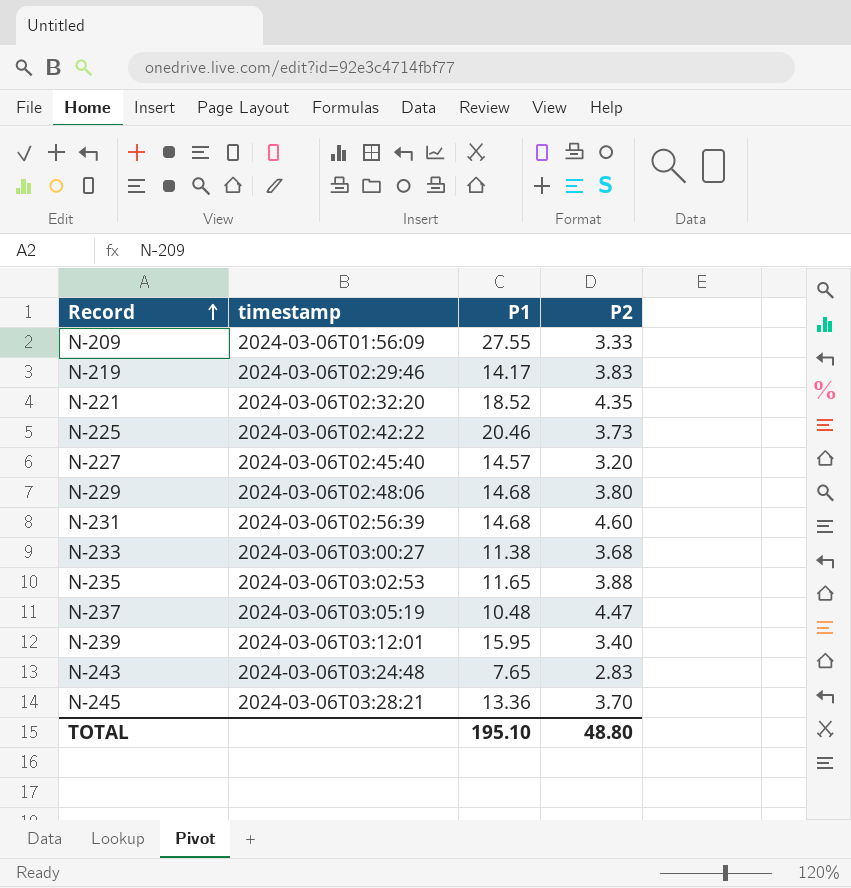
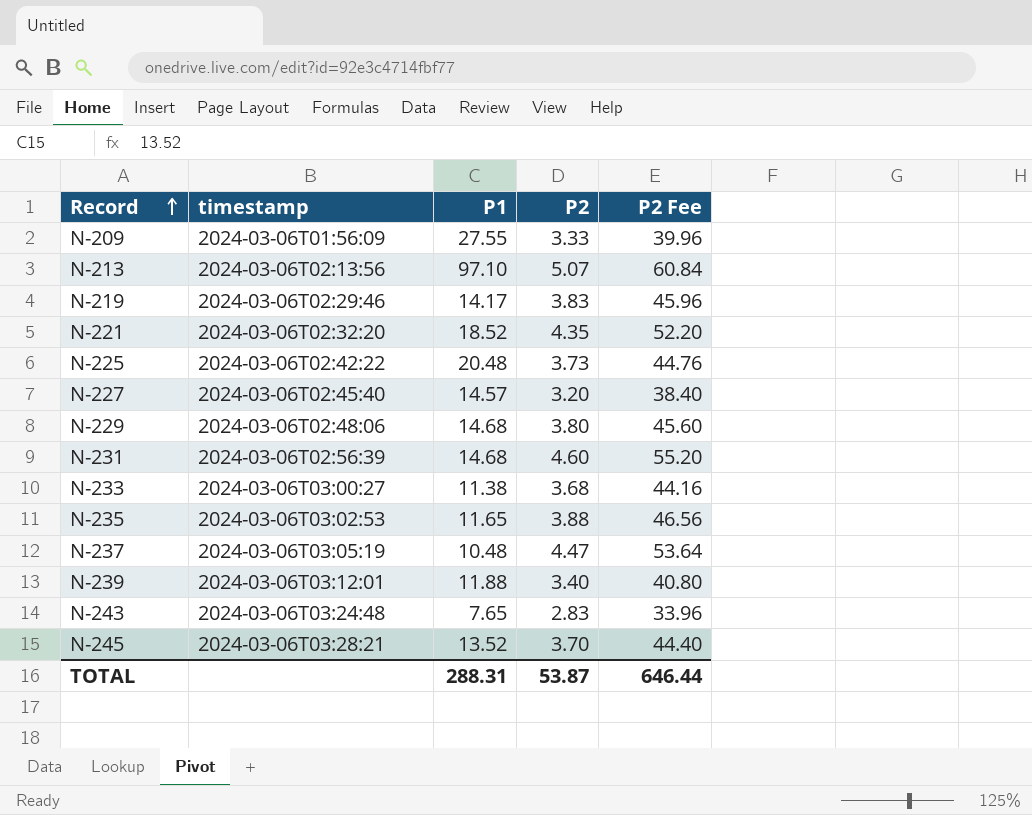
column P2 Fee | formula: none -> [P2] * 12
row N-213: none -> 2024-03-06T02:13:56 | 97.10 | 5.07 | 60.84
N-225 | P1: 20.46 -> 20.48
N-239 | P1: 15.95 -> 11.88
N-245 | P1: 13.36 -> 13.52
TOTAL | P1: 195.10 -> 288.31
TOTAL | P2: 48.80 -> 53.87

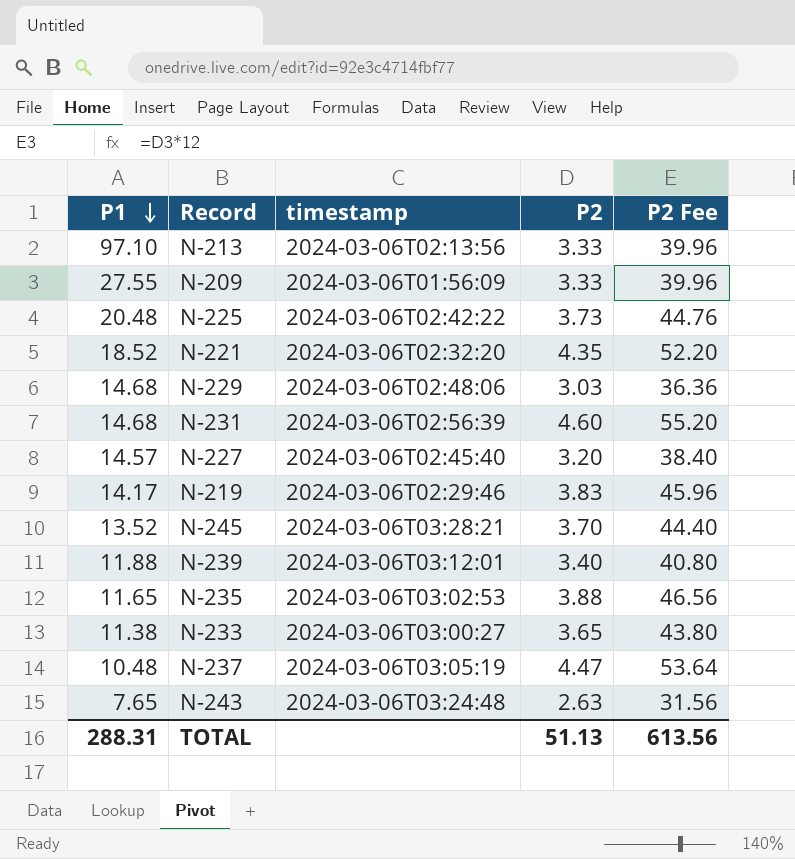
row order: Record ascending -> P1 descending
column P1 | position: 3 -> 1
N-213 | P2: 5.07 -> 3.33
N-213 | P2 Fee: 60.84 -> 39.96
N-229 | P2: 3.80 -> 3.03
N-229 | P2 Fee: 45.60 -> 36.36
N-233 | P2: 3.68 -> 3.65
N-233 | P2 Fee: 44.16 -> 43.80
N-243 | P2: 2.83 -> 2.63
N-243 | P2 Fee: 33.96 -> 31.56
TOTAL | P2: 53.87 -> 51.13
TOTAL | P2 Fee: 646.44 -> 613.56

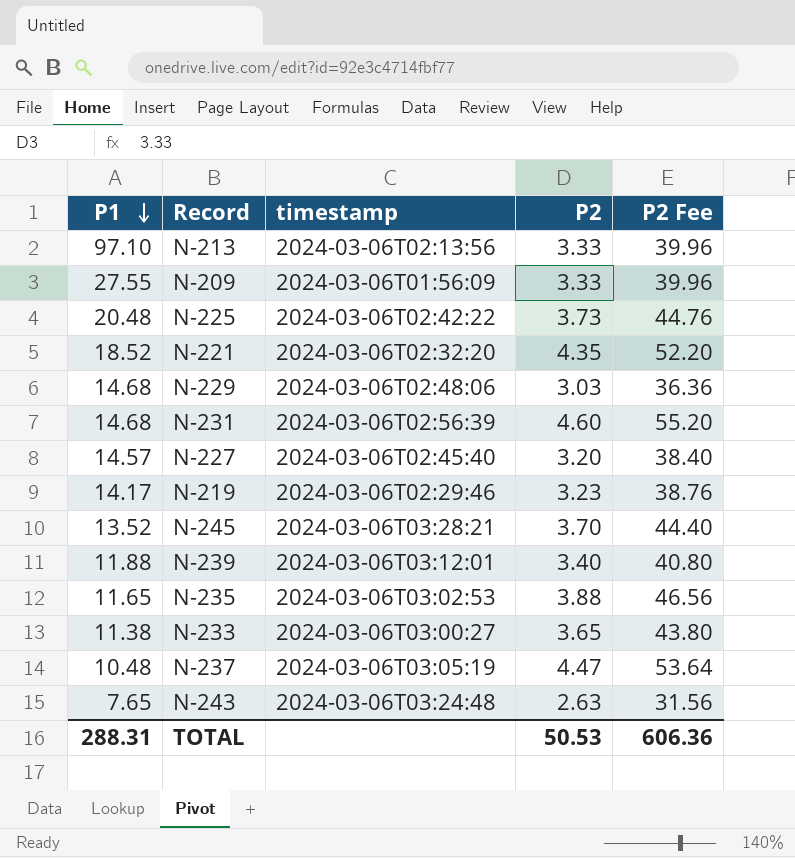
N-219 | P2: 3.83 -> 3.23
N-219 | P2 Fee: 45.96 -> 38.76
TOTAL | P2: 51.13 -> 50.53
TOTAL | P2 Fee: 613.56 -> 606.36

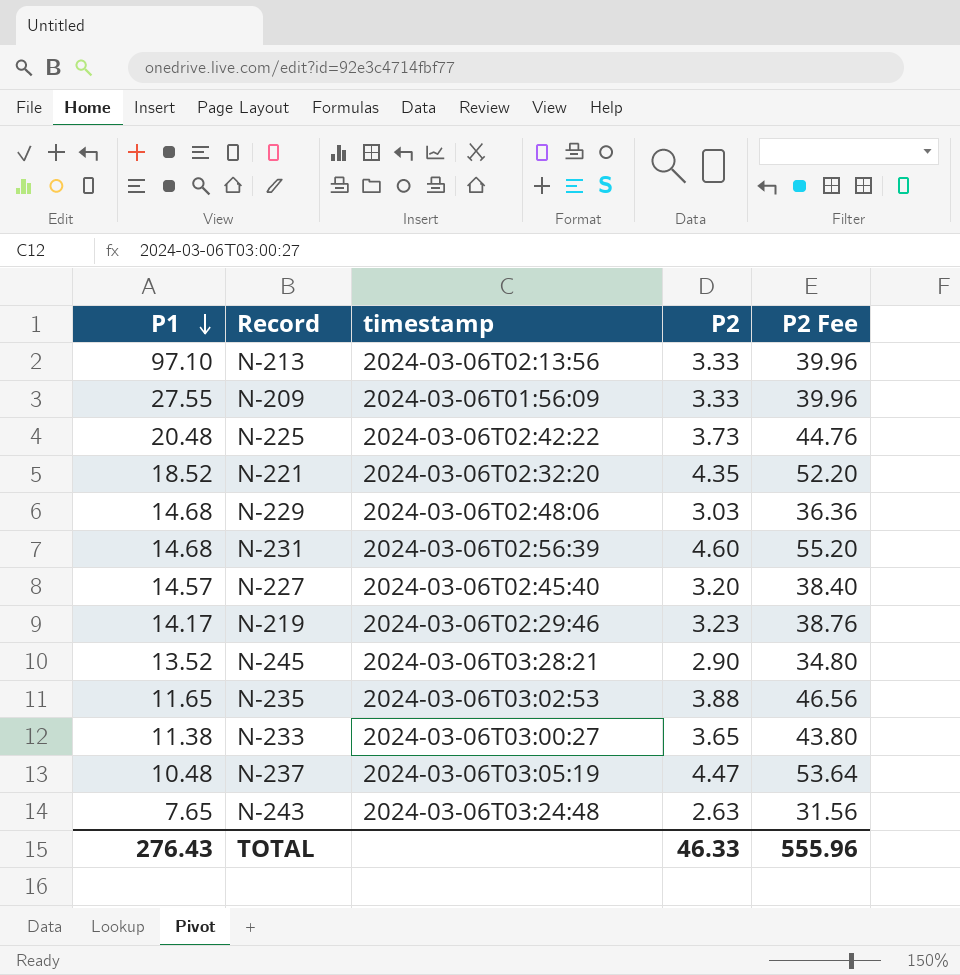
row N-239: 11.88 | 2024-03-06T03:12:01 | 3.40 | 40.80 -> none
N-245 | P2: 3.70 -> 2.90
N-245 | P2 Fee: 44.40 -> 34.80
TOTAL | P1: 288.31 -> 276.43
TOTAL | P2: 50.53 -> 46.33
TOTAL | P2 Fee: 606.36 -> 555.96

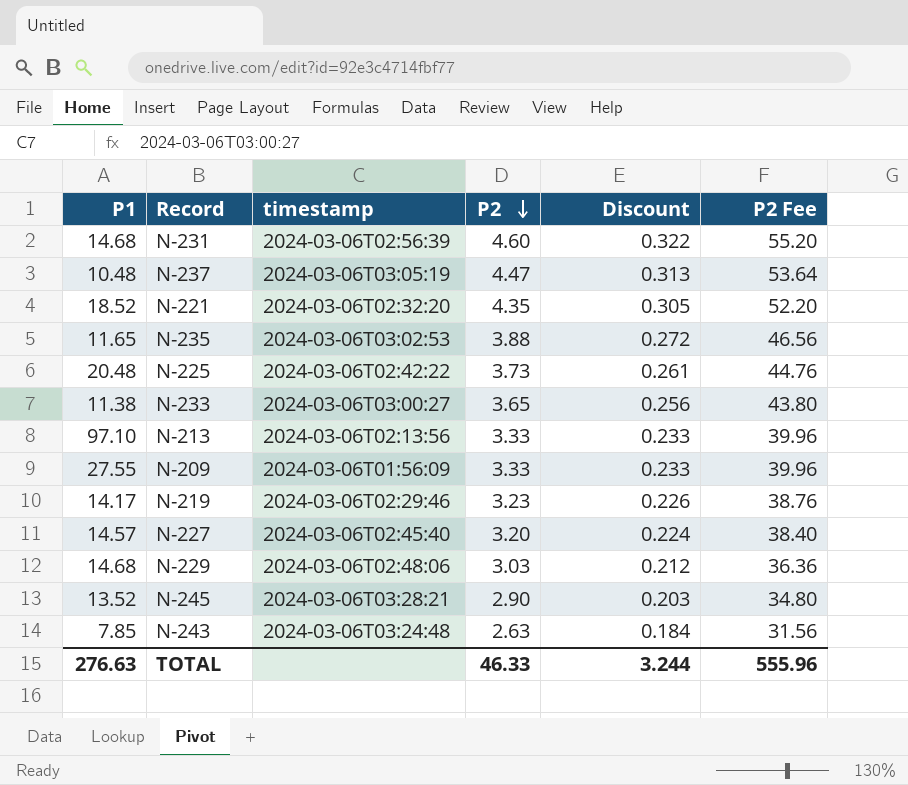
row order: P1 descending -> P2 descending
column Discount | formula: none -> [P2] * 0.07
N-243 | P1: 7.65 -> 7.85
TOTAL | P1: 276.43 -> 276.63

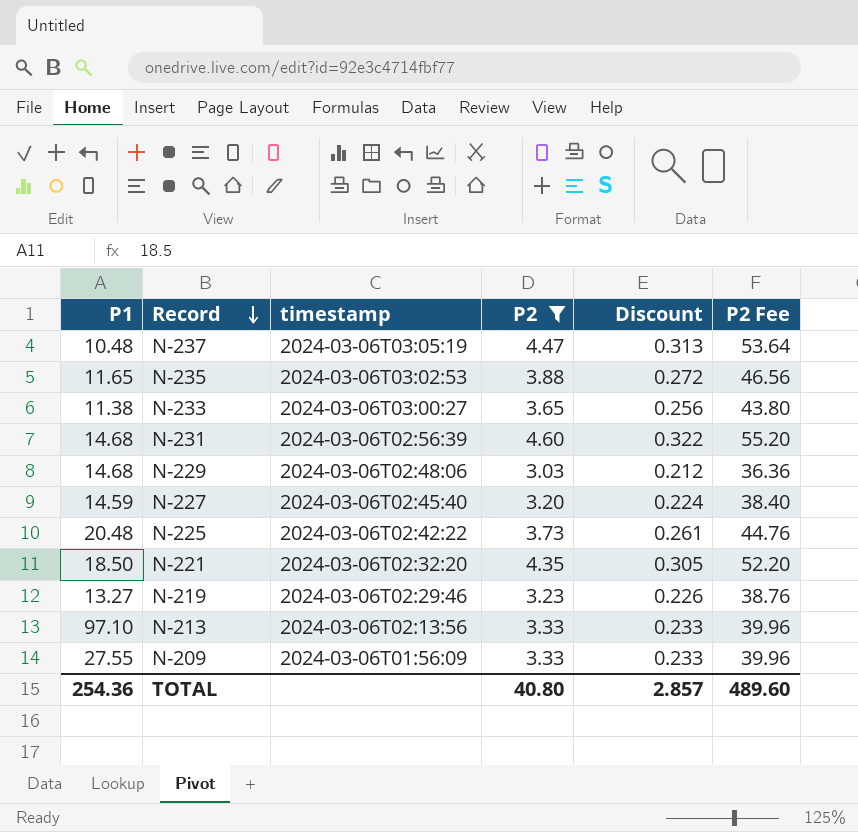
filter: none -> P2 >= 3.03
row order: P2 descending -> Record descending
N-227 | P1: 14.57 -> 14.59
N-221 | P1: 18.52 -> 18.50
N-219 | P1: 14.17 -> 13.27
TOTAL | P1: 276.63 -> 254.36
TOTAL | P2: 46.33 -> 40.80
TOTAL | Discount: 3.244 -> 2.857
TOTAL | P2 Fee: 555.96 -> 489.60

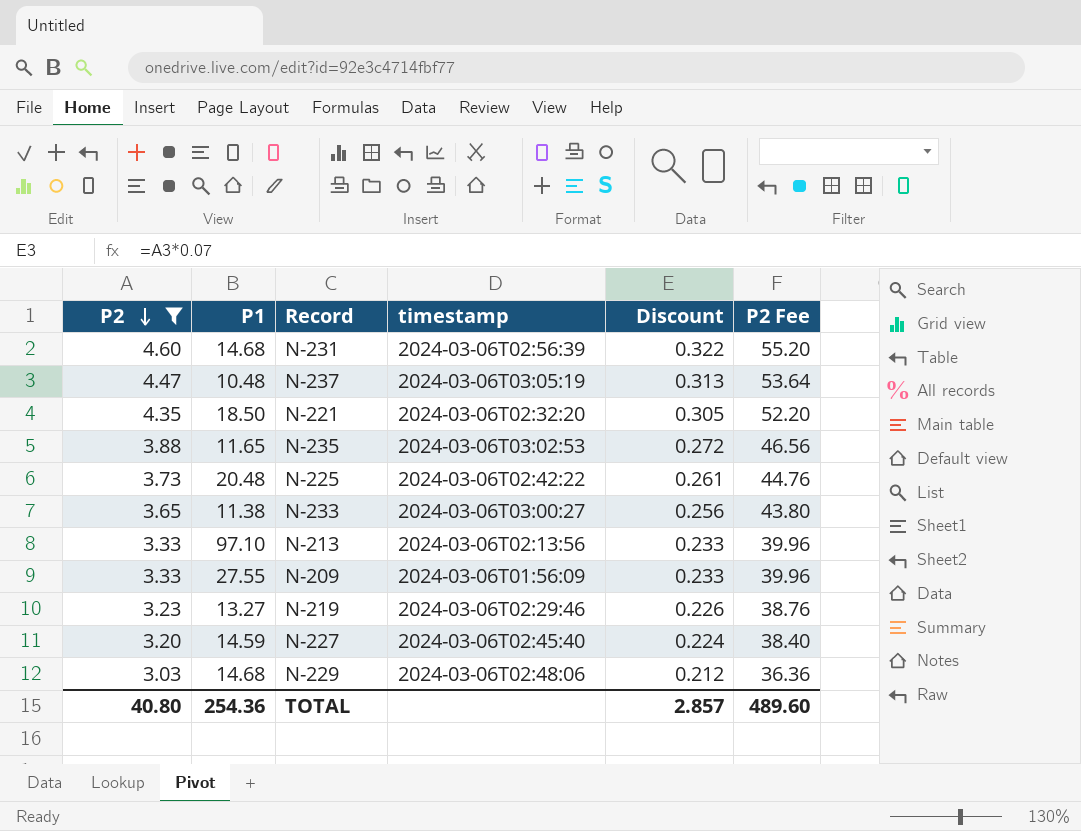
row order: Record descending -> P2 descending
column P2 | position: 4 -> 1

